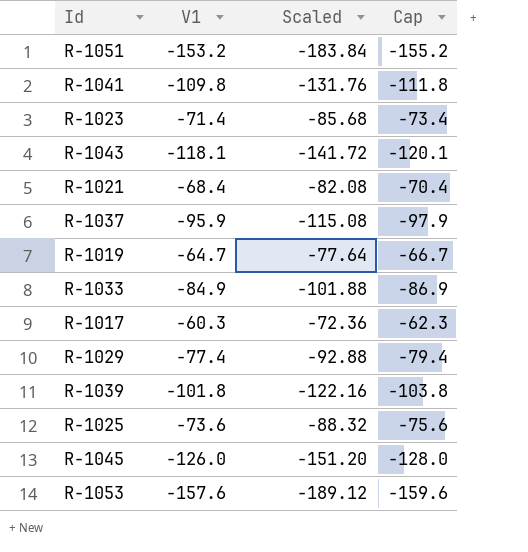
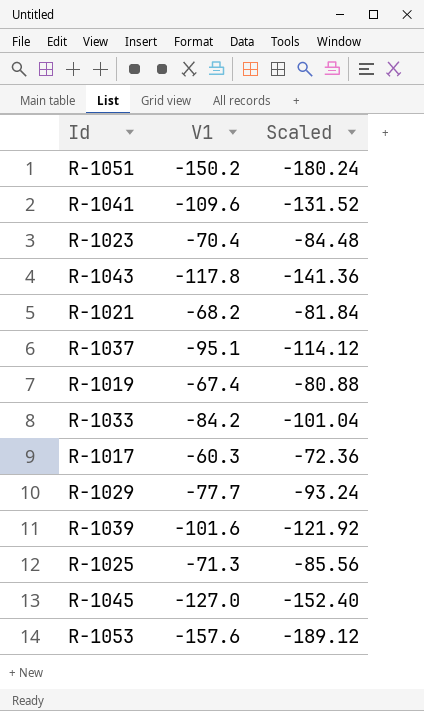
column Cap | formula: [V1] - 2 -> none
R-1051 | V1: -153.2 -> -150.2
R-1051 | Scaled: -183.84 -> -180.24
R-1041 | V1: -109.8 -> -109.6
R-1041 | Scaled: -131.76 -> -131.52
R-1023 | V1: -71.4 -> -70.4
R-1023 | Scaled: -85.68 -> -84.48
R-1043 | V1: -118.1 -> -117.8
R-1043 | Scaled: -141.72 -> -141.36
R-1021 | V1: -68.4 -> -68.2
R-1021 | Scaled: -82.08 -> -81.84
R-1037 | V1: -95.9 -> -95.1
R-1037 | Scaled: -115.08 -> -114.12
R-1019 | V1: -64.7 -> -67.4
R-1019 | Scaled: -77.64 -> -80.88
R-1033 | V1: -84.9 -> -84.2
R-1033 | Scaled: -101.88 -> -101.04
R-1029 | V1: -77.4 -> -77.7
R-1029 | Scaled: -92.88 -> -93.24
R-1039 | V1: -101.8 -> -101.6
R-1039 | Scaled: -122.16 -> -121.92
R-1025 | V1: -73.6 -> -71.3
R-1025 | Scaled: -88.32 -> -85.56
R-1045 | V1: -126.0 -> -127.0
R-1045 | Scaled: -151.20 -> -152.40

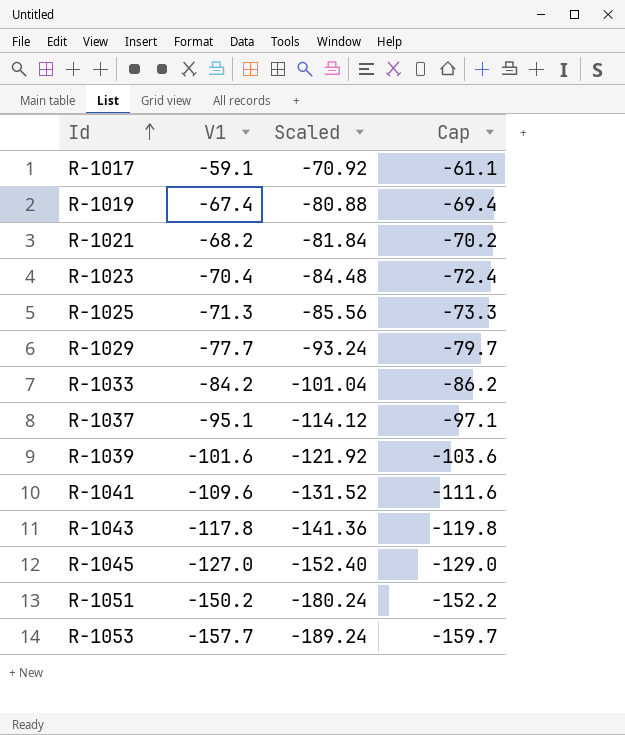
row order: none -> Id ascending
column Cap | formula: none -> [V1] - 2
R-1017 | V1: -60.3 -> -59.1
R-1017 | Scaled: -72.36 -> -70.92
R-1053 | V1: -157.6 -> -157.7
R-1053 | Scaled: -189.12 -> -189.24

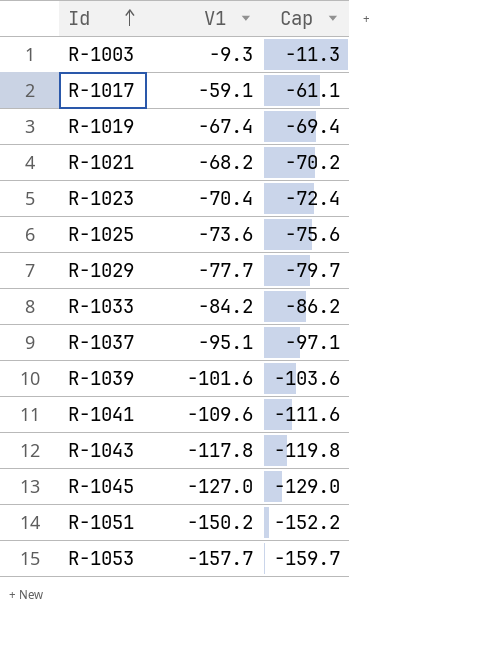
column Scaled | formula: [V1] * 1.2 -> none
row R-1003: none -> -9.3 | -11.3
R-1025 | V1: -71.3 -> -73.6
R-1025 | Cap: -73.3 -> -75.6

